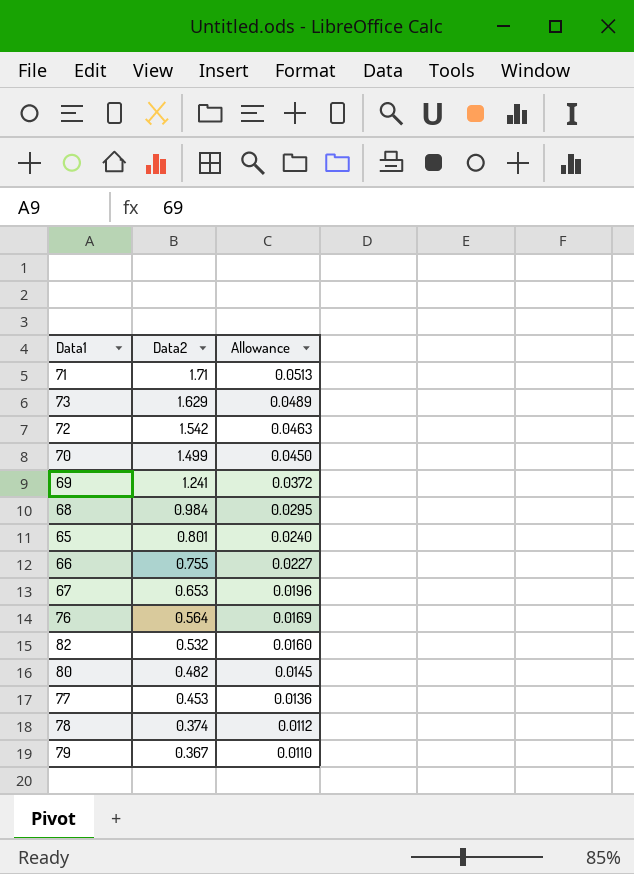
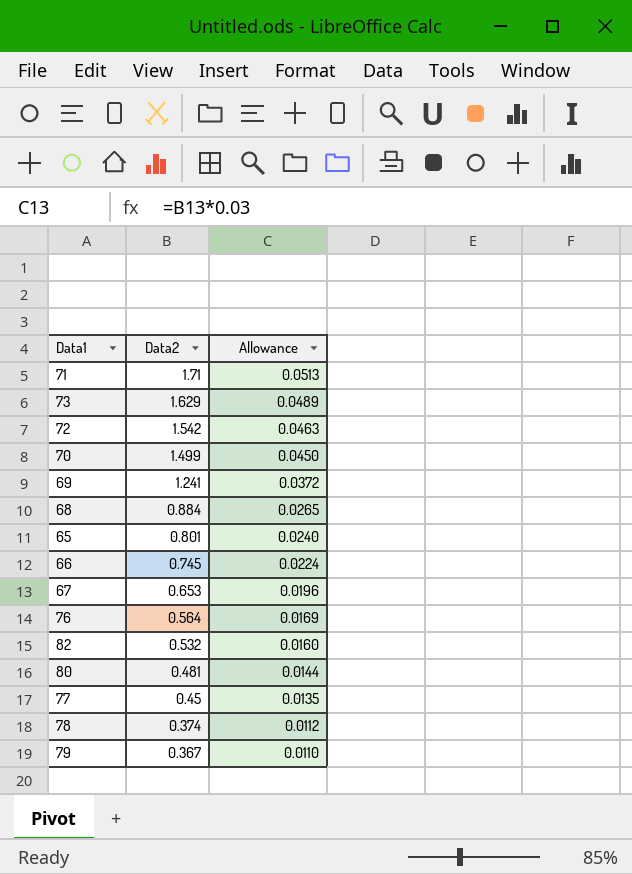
68 | Data2: 0.984 -> 0.884
68 | Allowance: 0.0295 -> 0.0265
66 | Data2: 0.755 -> 0.745
66 | Allowance: 0.0227 -> 0.0224
80 | Data2: 0.482 -> 0.481
80 | Allowance: 0.0145 -> 0.0144
77 | Data2: 0.453 -> 0.45
77 | Allowance: 0.0136 -> 0.0135

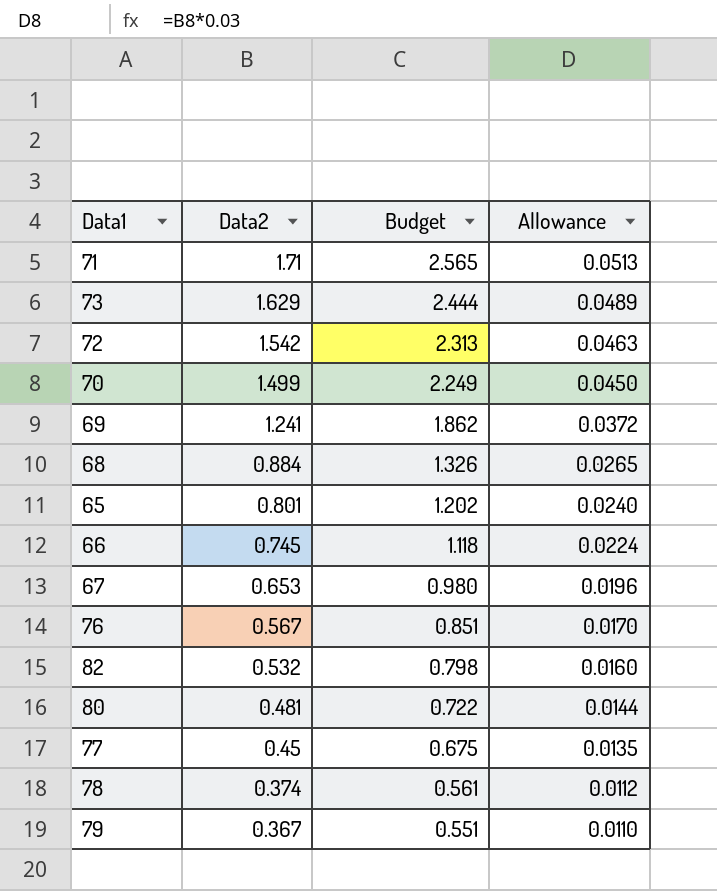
column Budget | formula: none -> [Data2] * 1.5
76 | Data2: 0.564 -> 0.567
76 | Allowance: 0.0169 -> 0.0170

